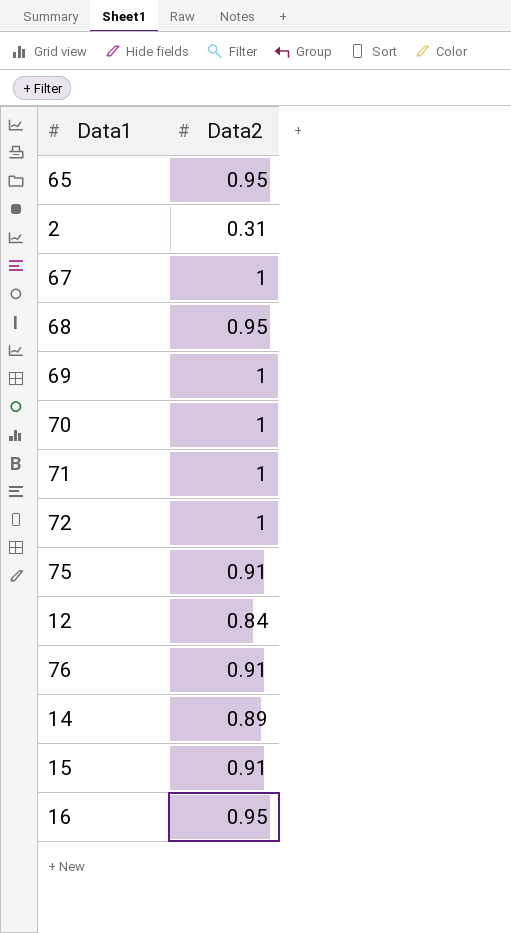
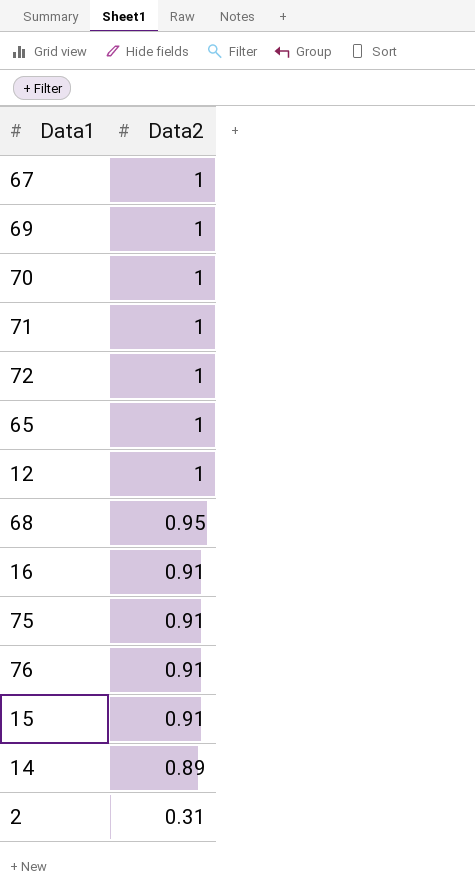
row order: none -> Data2 descending
65 | Data2: 0.95 -> 1
12 | Data2: 0.84 -> 1
16 | Data2: 0.95 -> 0.91

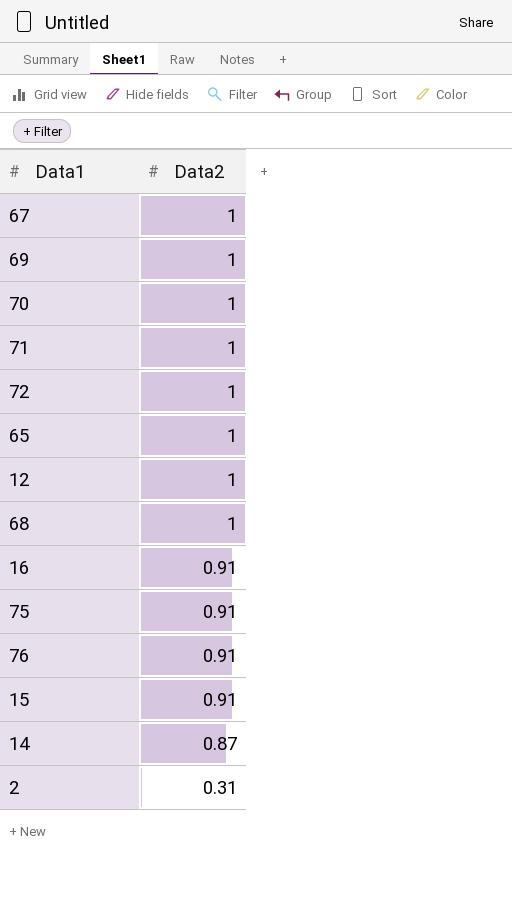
68 | Data2: 0.95 -> 1
14 | Data2: 0.89 -> 0.87

